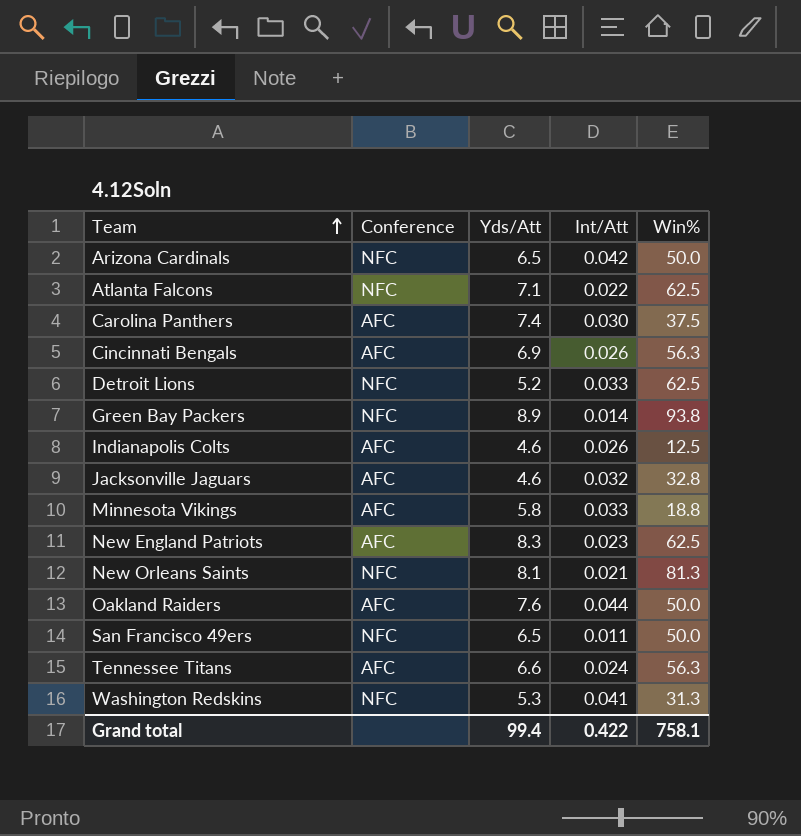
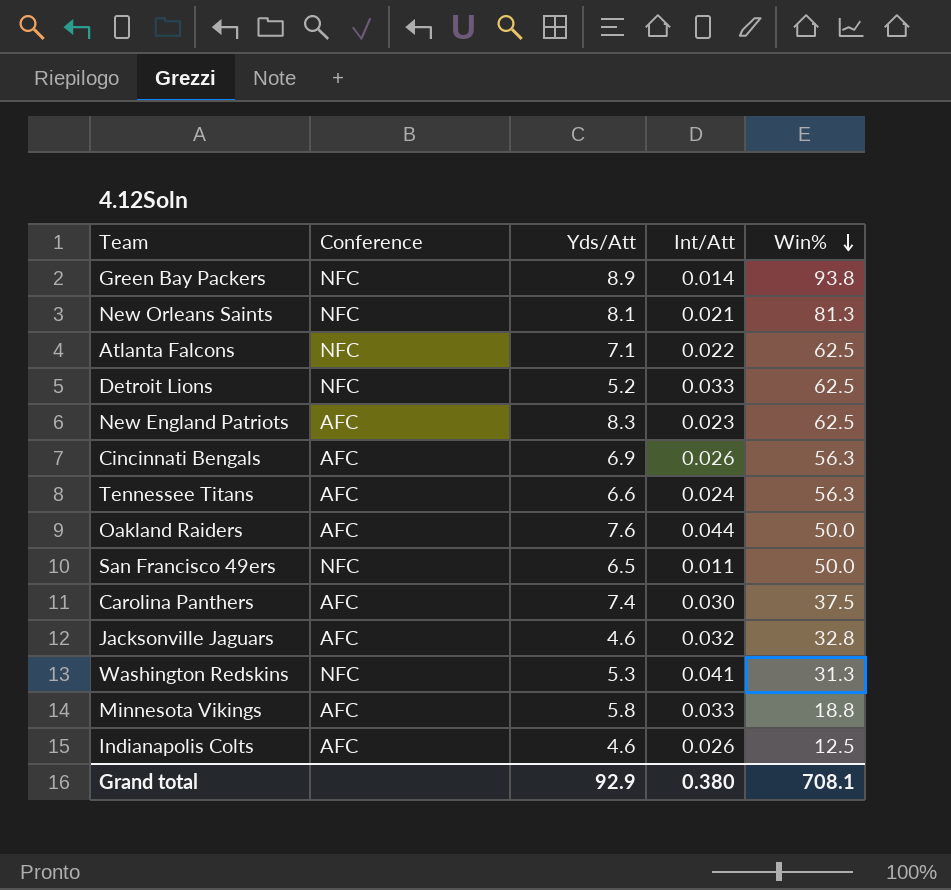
row order: Team ascending -> Win% descending
row Arizona Cardinals: NFC | 6.5 | 0.042 | 50.0 -> none
Grand total | Yds/Att: 99.4 -> 92.9
Grand total | Int/Att: 0.422 -> 0.380
Grand total | Win%: 758.1 -> 708.1

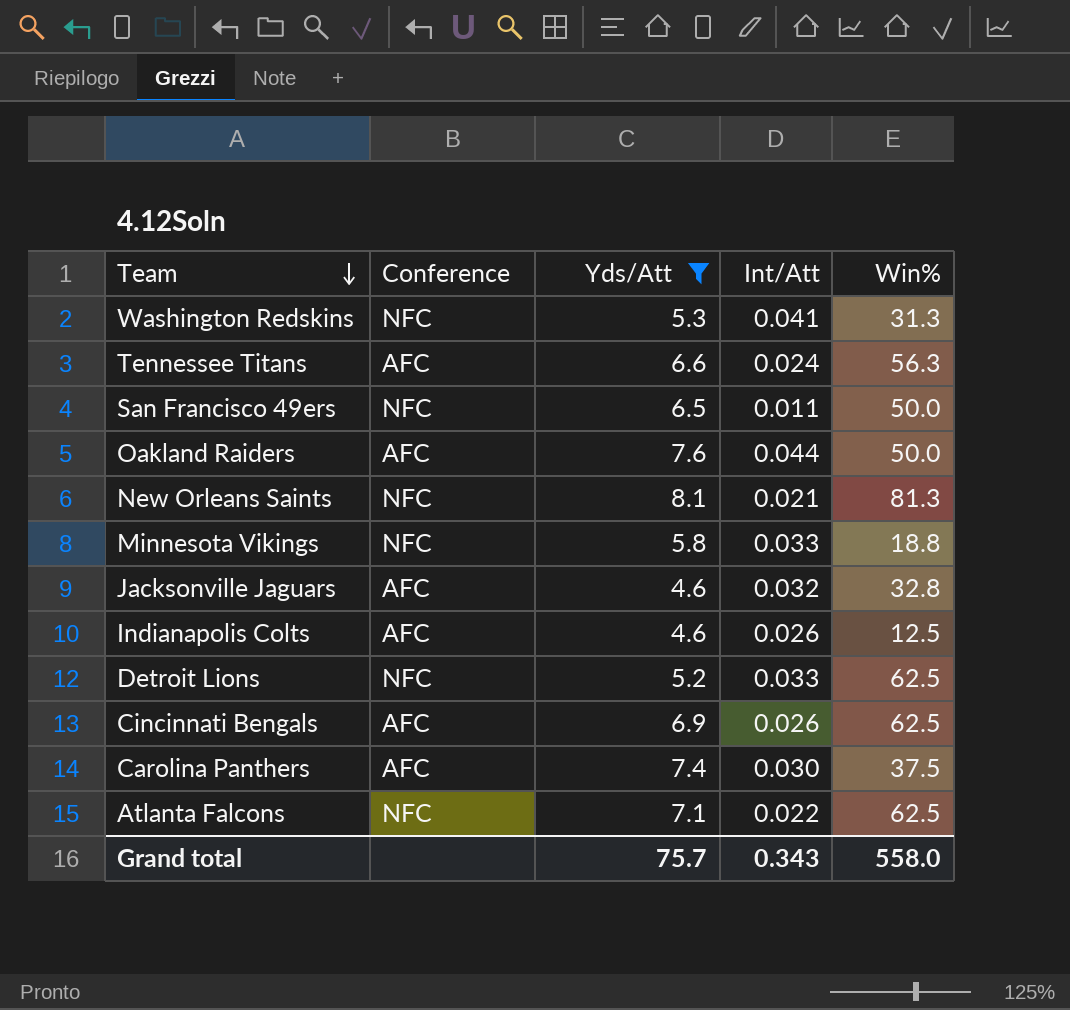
filter: none -> Yds/Att <= 8.1
row order: Win% descending -> Team descending
Minnesota Vikings | Conference: AFC -> NFC
Cincinnati Bengals | Win%: 56.3 -> 62.5
Grand total | Yds/Att: 92.9 -> 75.7
Grand total | Int/Att: 0.380 -> 0.343
Grand total | Win%: 708.1 -> 558.0

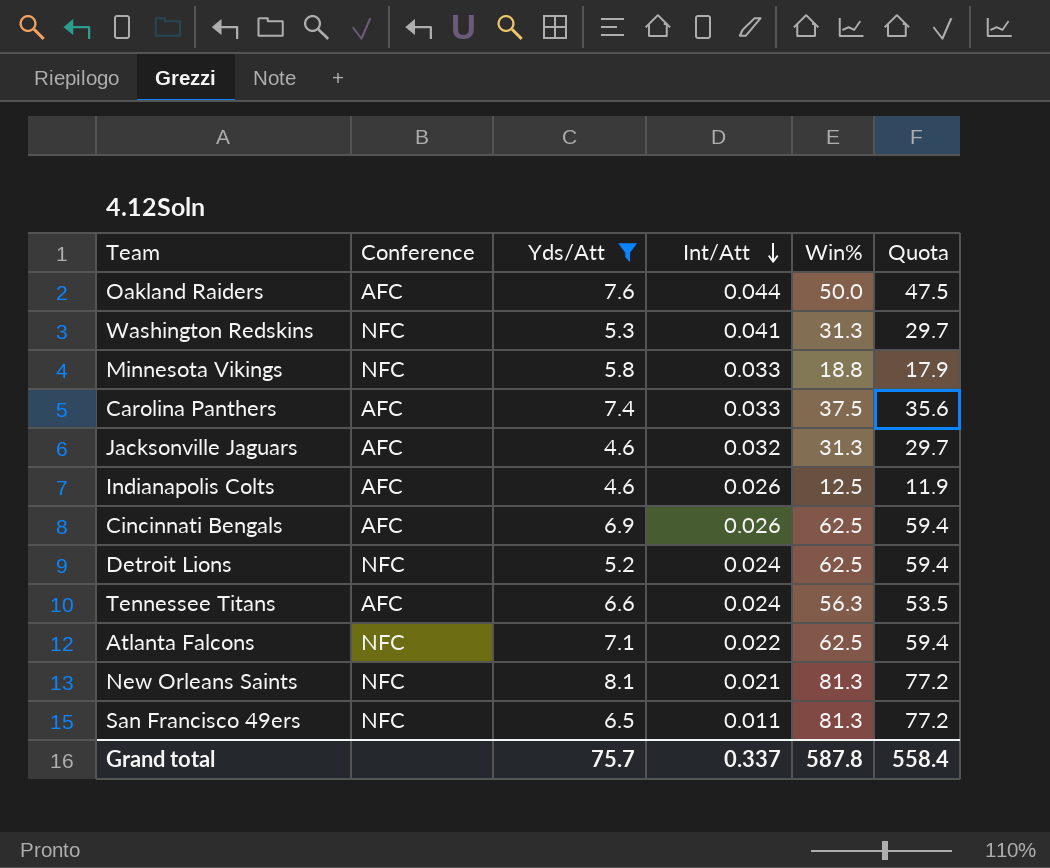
row order: Team descending -> Int/Att descending
column Quota | formula: none -> [Win%] * 0.95
Carolina Panthers | Int/Att: 0.030 -> 0.033
Jacksonville Jaguars | Win%: 32.8 -> 31.3
Detroit Lions | Int/Att: 0.033 -> 0.024
San Francisco 49ers | Win%: 50.0 -> 81.3
Grand total | Int/Att: 0.343 -> 0.337
Grand total | Win%: 558.0 -> 587.8

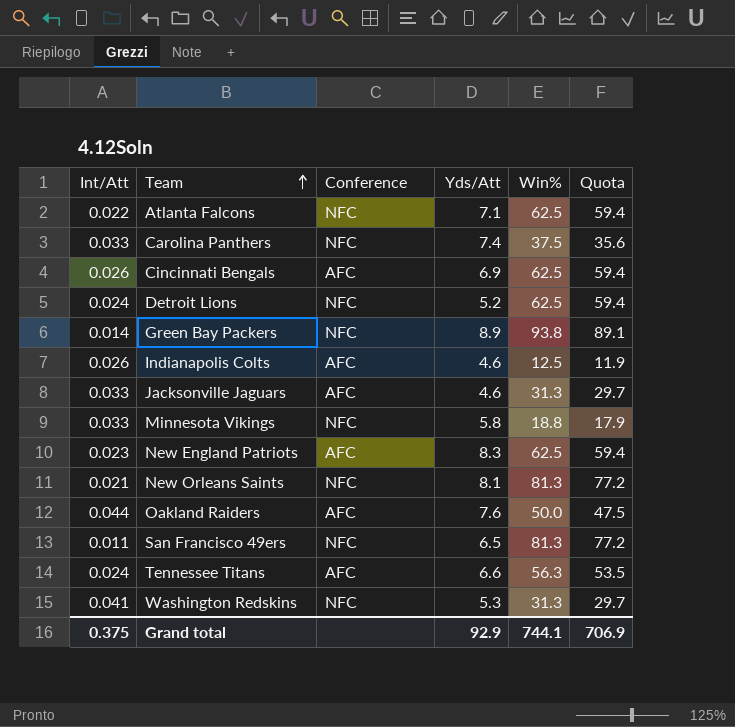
filter: Yds/Att <= 8.1 -> none
row order: Int/Att descending -> Team ascending
column Int/Att | position: 4 -> 1
Carolina Panthers | Conference: AFC -> NFC
Jacksonville Jaguars | Int/Att: 0.032 -> 0.033
Grand total | Int/Att: 0.337 -> 0.375
Grand total | Yds/Att: 75.7 -> 92.9
Grand total | Win%: 587.8 -> 744.1
Grand total | Quota: 558.4 -> 706.9

